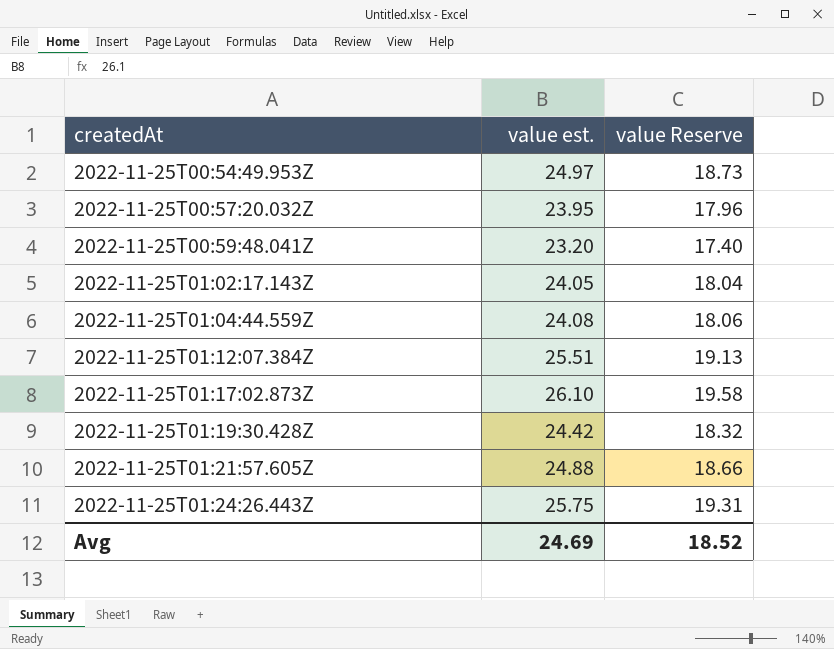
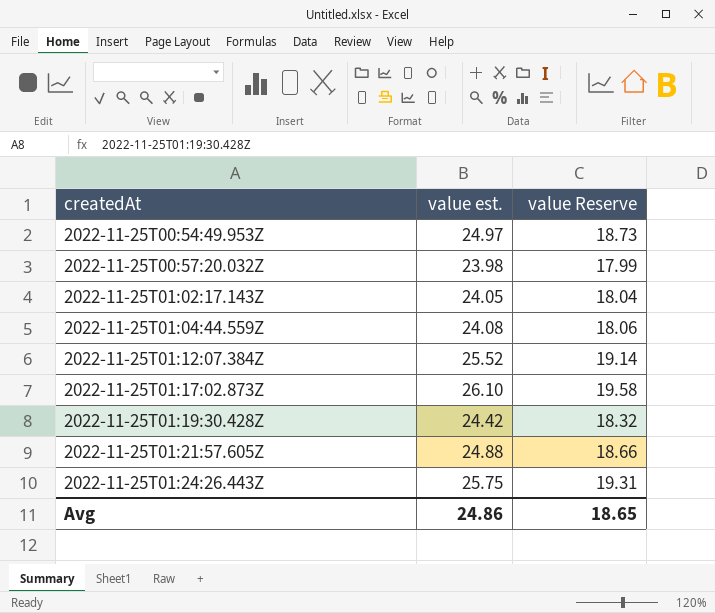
row 2022-11-25T00:59:48.041Z: 23.20 | 17.40 -> none
2022-11-25T00:57:20.032Z | value est.: 23.95 -> 23.98
2022-11-25T00:57:20.032Z | value Reserve: 17.96 -> 17.99
2022-11-25T01:12:07.384Z | value est.: 25.51 -> 25.52
2022-11-25T01:12:07.384Z | value Reserve: 19.13 -> 19.14
Avg | value est.: 24.69 -> 24.86
Avg | value Reserve: 18.52 -> 18.65

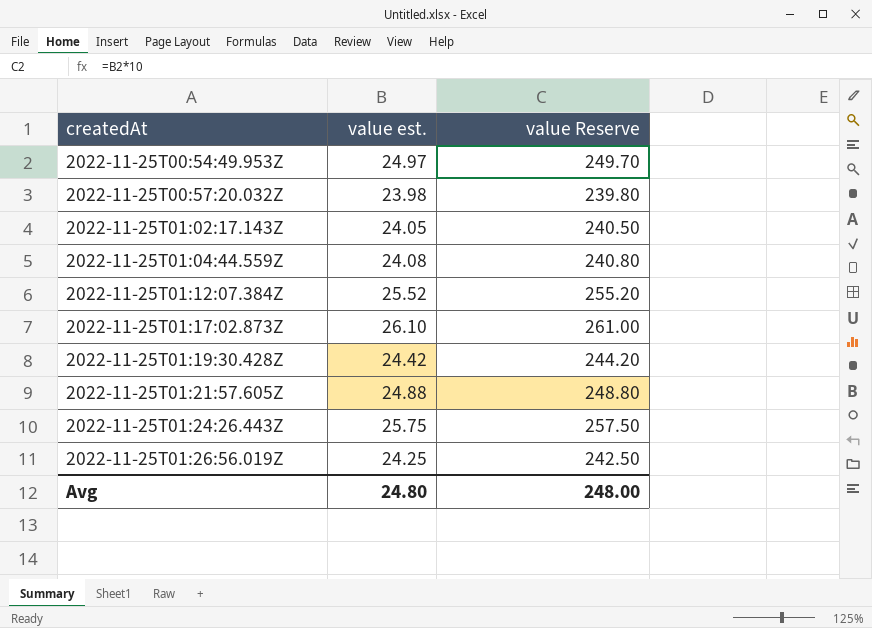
column value Reserve | formula: [value est.] * 0.75 -> [value est.] * 10
row 2022-11-25T01:26:56.019Z: none -> 24.25 | 242.50
Avg | value est.: 24.86 -> 24.80
Avg | value Reserve: 18.65 -> 248.00

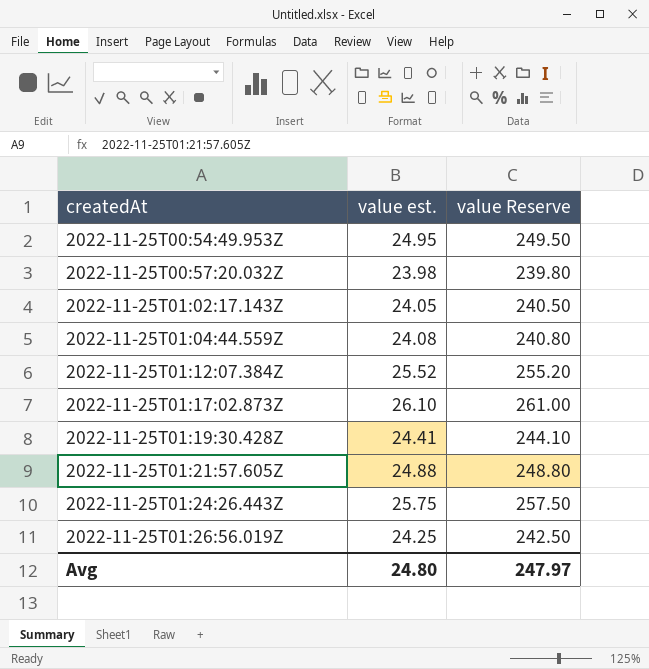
2022-11-25T00:54:49.953Z | value est.: 24.97 -> 24.95
2022-11-25T00:54:49.953Z | value Reserve: 249.70 -> 249.50
2022-11-25T01:19:30.428Z | value est.: 24.42 -> 24.41
2022-11-25T01:19:30.428Z | value Reserve: 244.20 -> 244.10
Avg | value Reserve: 248.00 -> 247.97

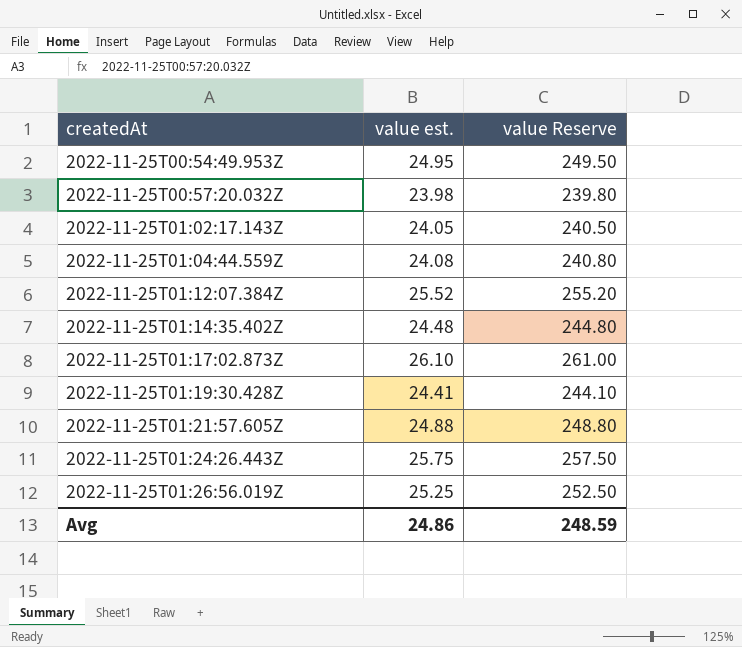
row 2022-11-25T01:14:35.402Z: none -> 24.48 | 244.80
2022-11-25T01:26:56.019Z | value est.: 24.25 -> 25.25
2022-11-25T01:26:56.019Z | value Reserve: 242.50 -> 252.50
Avg | value est.: 24.80 -> 24.86
Avg | value Reserve: 247.97 -> 248.59

